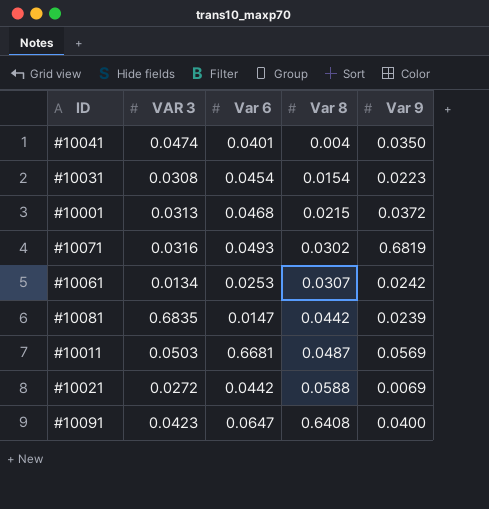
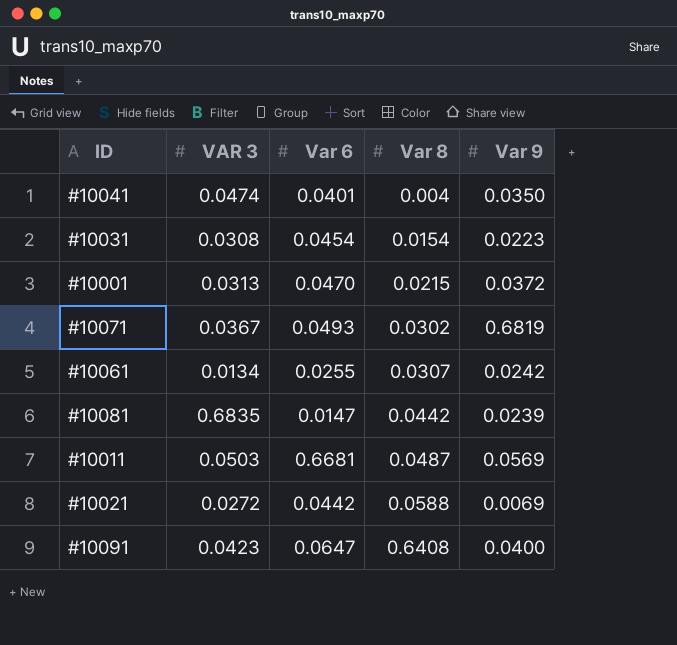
#10001 | Var 6: 0.0468 -> 0.0470
#10071 | VAR 3: 0.0316 -> 0.0367
#10061 | Var 6: 0.0253 -> 0.0255

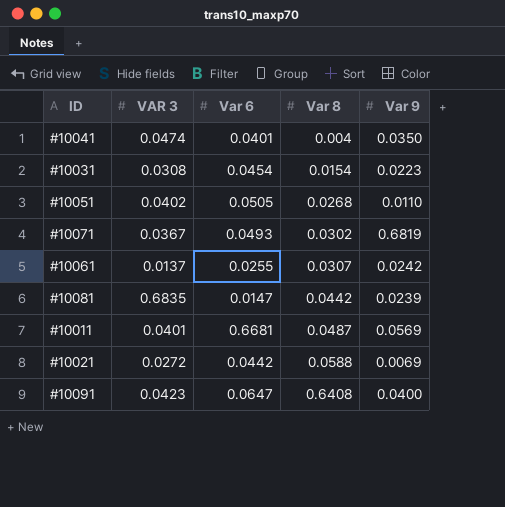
row #10001: 0.0313 | 0.0470 | 0.0215 | 0.0372 -> none
row #10051: none -> 0.0402 | 0.0505 | 0.0268 | 0.0110
#10061 | VAR 3: 0.0134 -> 0.0137
#10011 | VAR 3: 0.0503 -> 0.0401

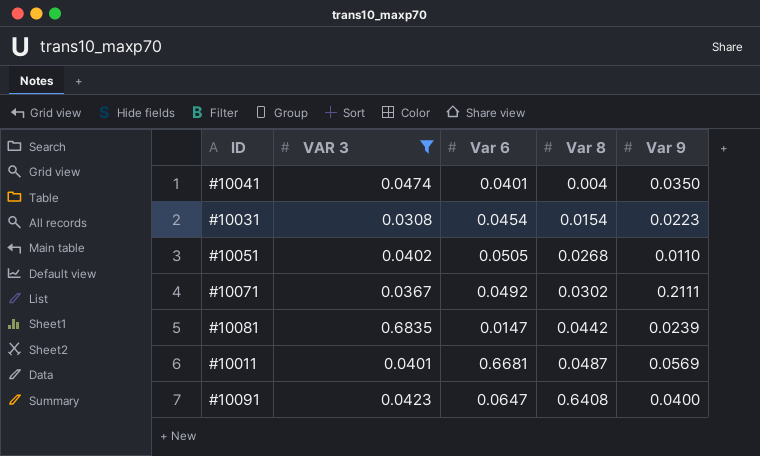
filter: none -> VAR 3 >= 0.0308
#10071 | Var 6: 0.0493 -> 0.0492
#10071 | Var 9: 0.6819 -> 0.2111

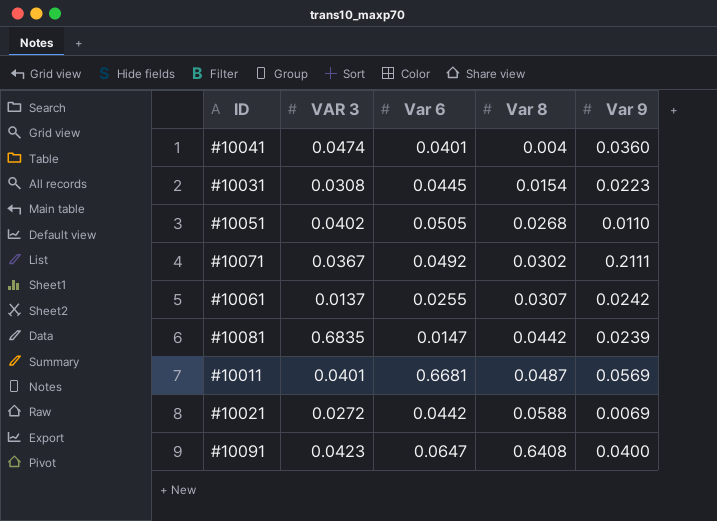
filter: VAR 3 >= 0.0308 -> none
#10041 | Var 9: 0.0350 -> 0.0360
#10031 | Var 6: 0.0454 -> 0.0445

